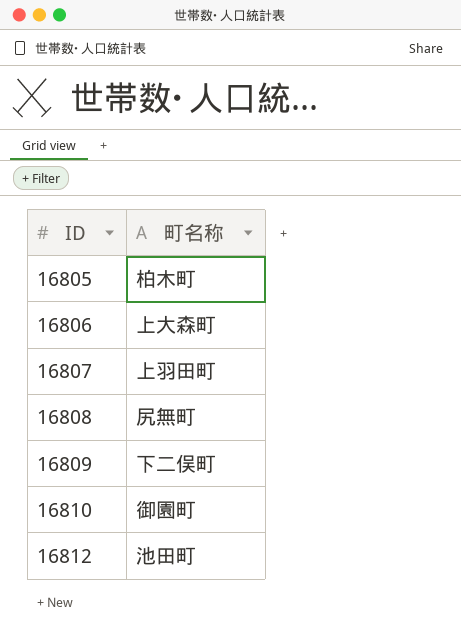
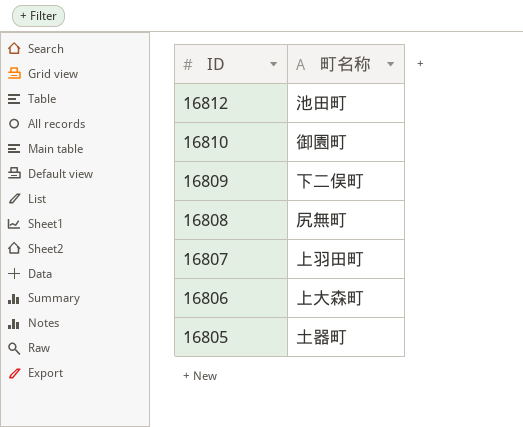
row order: ID ascending -> ID descending
16805 | 町名称: 柏木町 -> 土器町

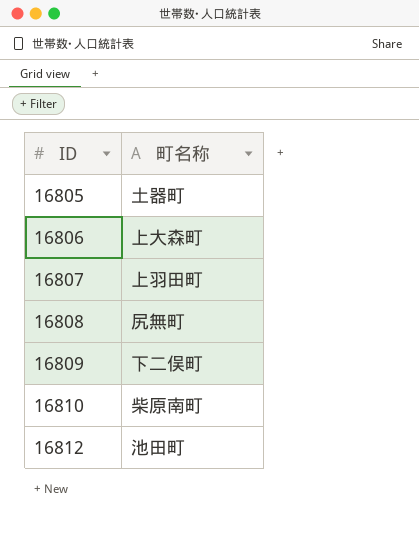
row order: ID descending -> ID ascending
16810 | 町名称: 御園町 -> 柴原南町

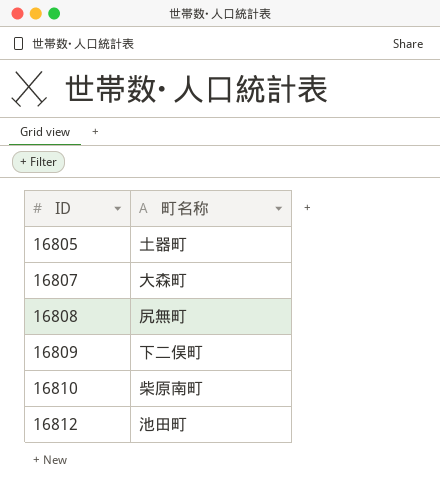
row 16806: 上大森町 -> none
16807 | 町名称: 上羽田町 -> 大森町

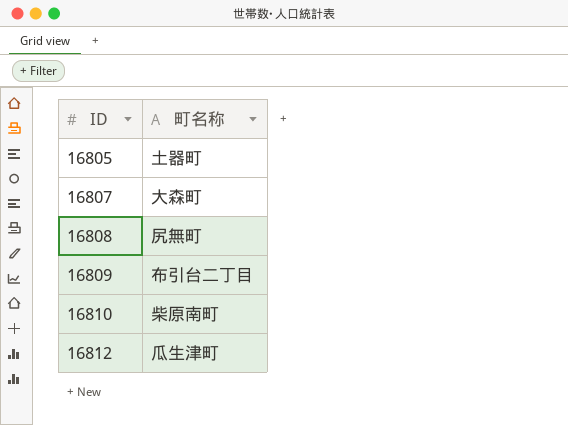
16809 | 町名称: 下二俣町 -> 布引台二丁目
16812 | 町名称: 池田町 -> 瓜生津町

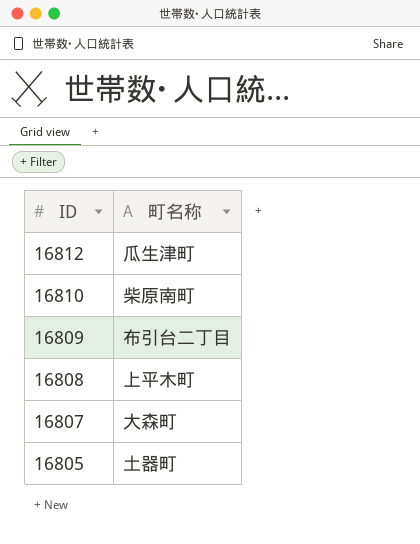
row order: ID ascending -> ID descending
16808 | 町名称: 尻無町 -> 上平木町

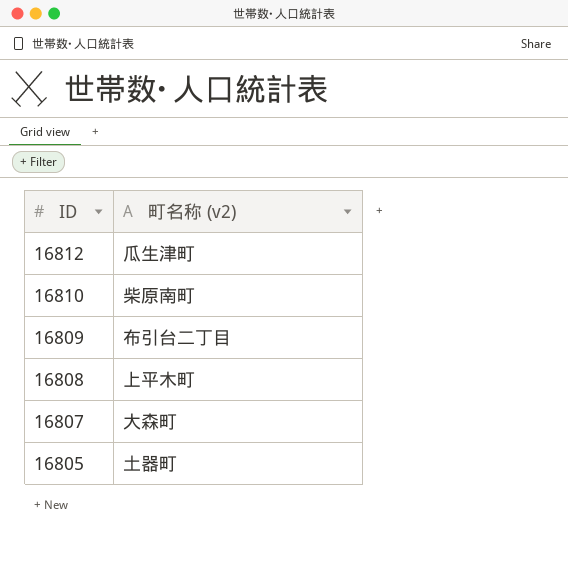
column name: 町名称 -> 町名称 (v2)

